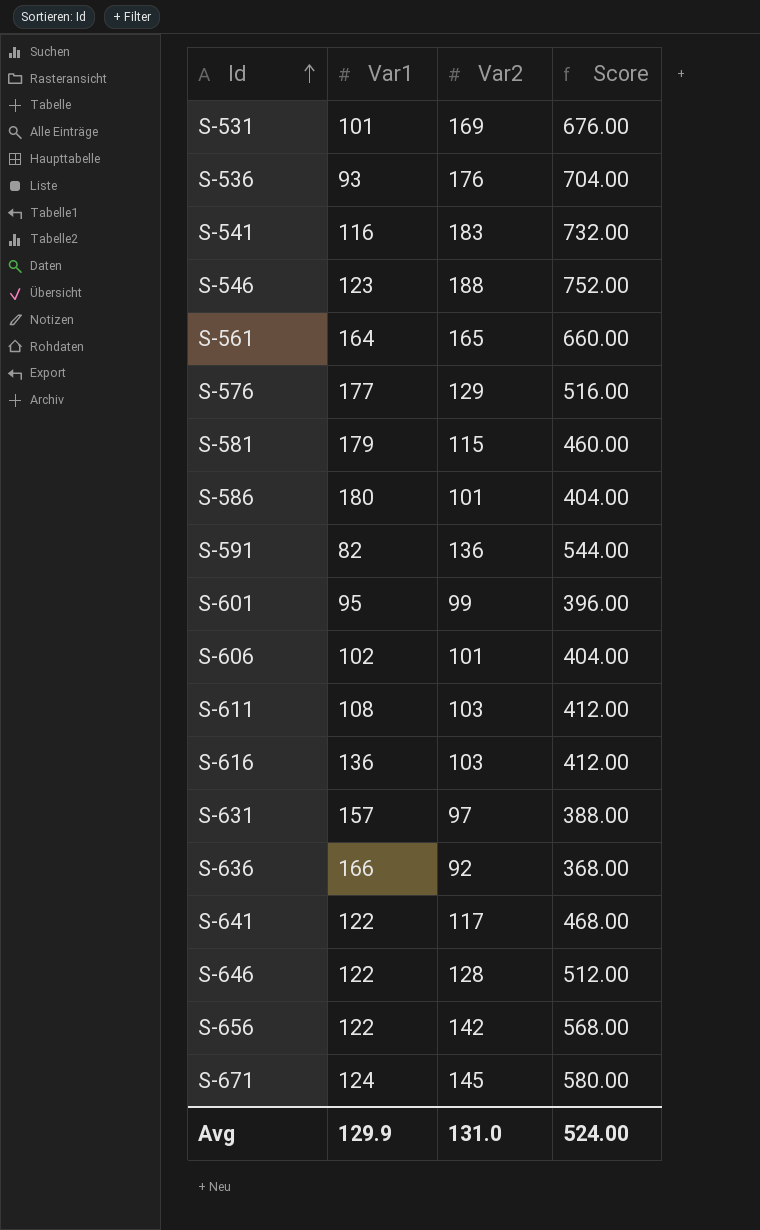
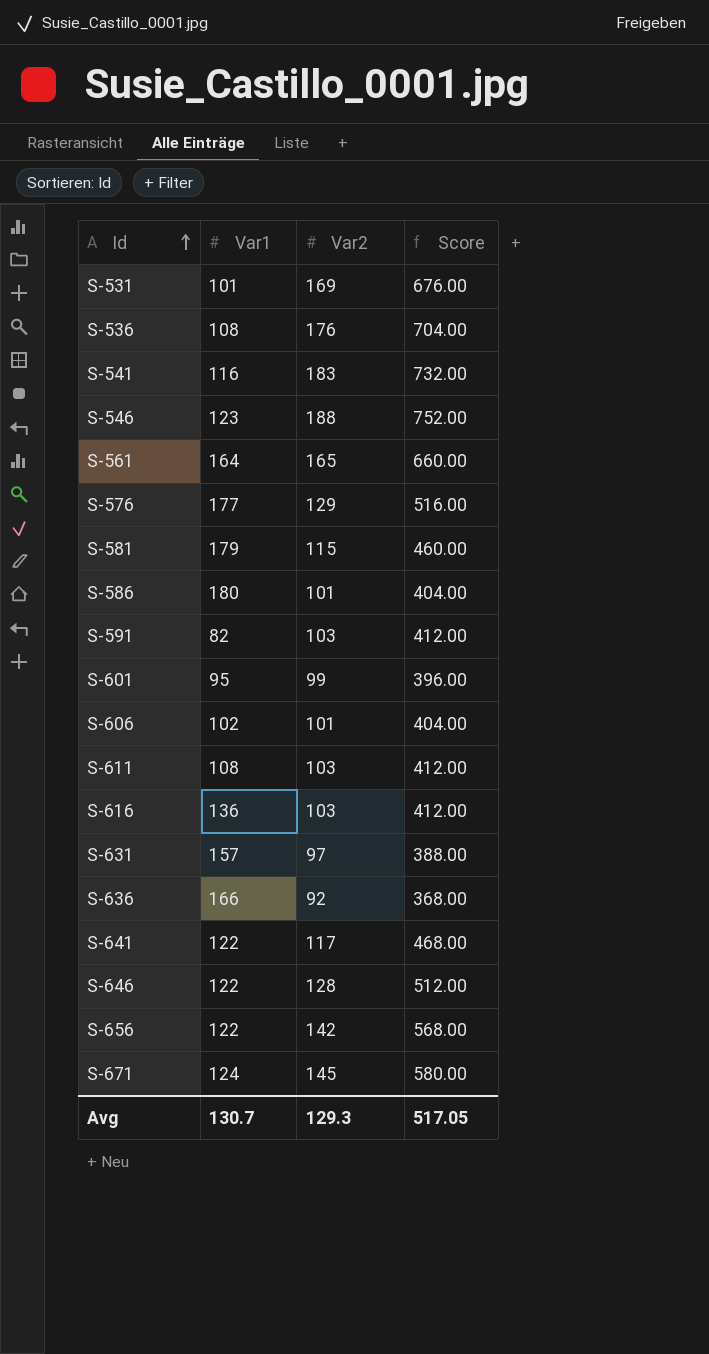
S-536 | Var1: 93 -> 108
S-591 | Var2: 136 -> 103
S-591 | Score: 544.00 -> 412.00
Avg | Var1: 129.9 -> 130.7
Avg | Var2: 131.0 -> 129.3
Avg | Score: 524.00 -> 517.05

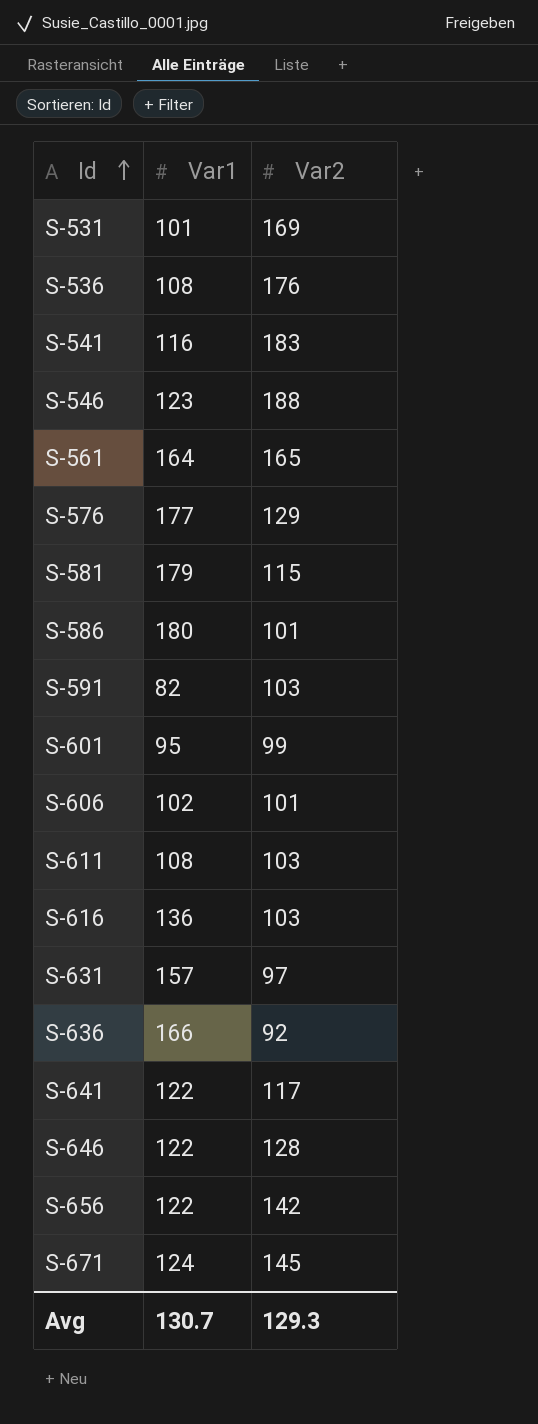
column Score | formula: [Var2] * 4 -> none

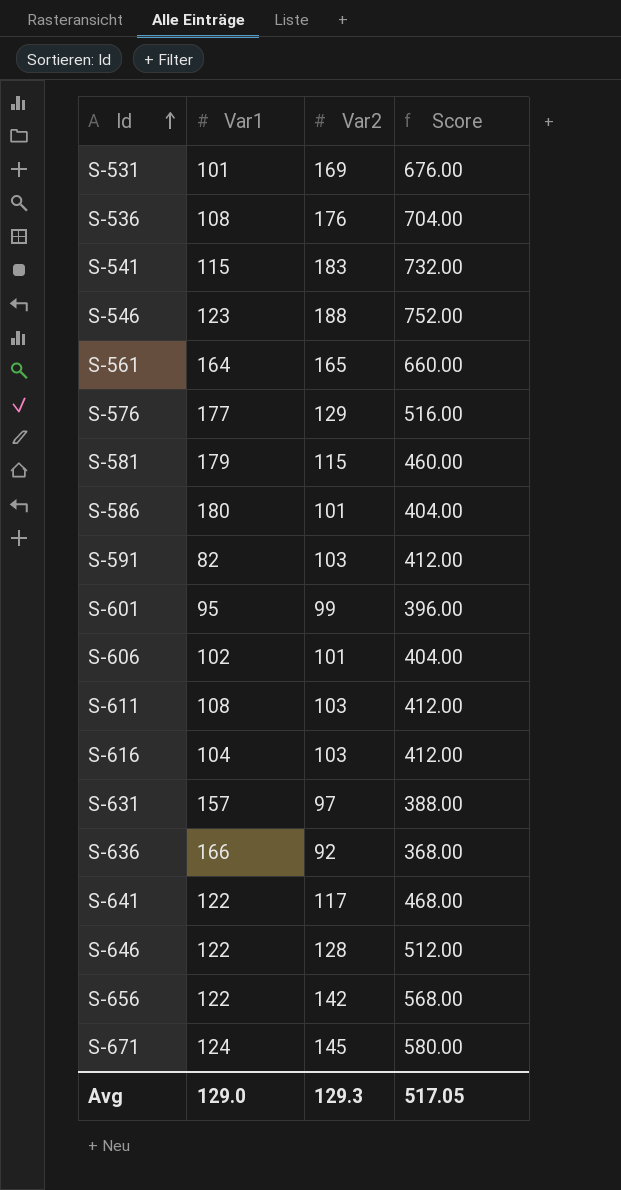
column Score | formula: none -> [Var2] * 4
S-541 | Var1: 116 -> 115
S-616 | Var1: 136 -> 104
Avg | Var1: 130.7 -> 129.0

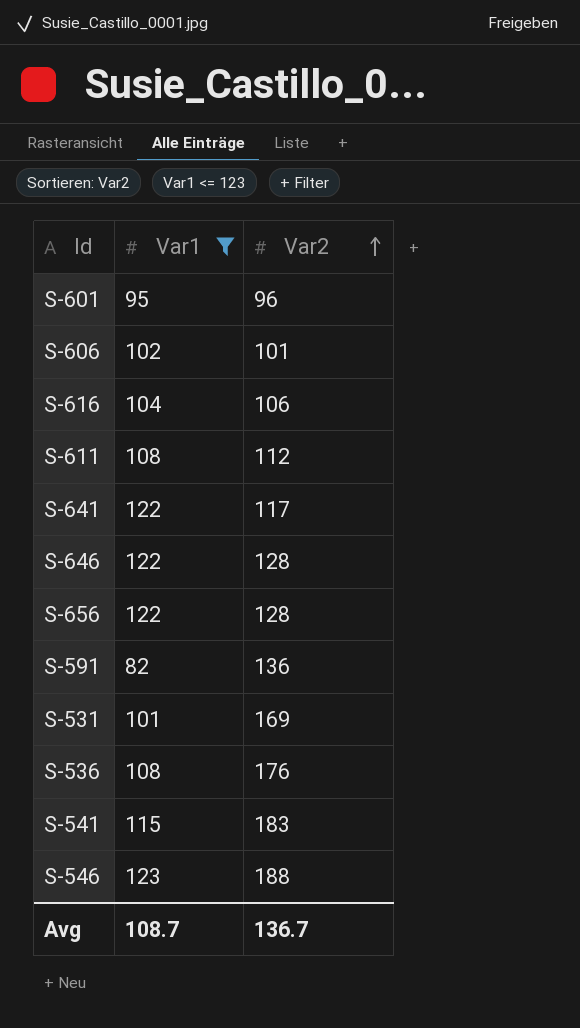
filter: none -> Var1 <= 123
row order: Id ascending -> Var2 ascending
column Score | formula: [Var2] * 4 -> none
S-601 | Var2: 99 -> 96
S-616 | Var2: 103 -> 106
S-611 | Var2: 103 -> 112
S-656 | Var2: 142 -> 128
S-591 | Var2: 103 -> 136
Avg | Var1: 129.0 -> 108.7
Avg | Var2: 129.3 -> 136.7

